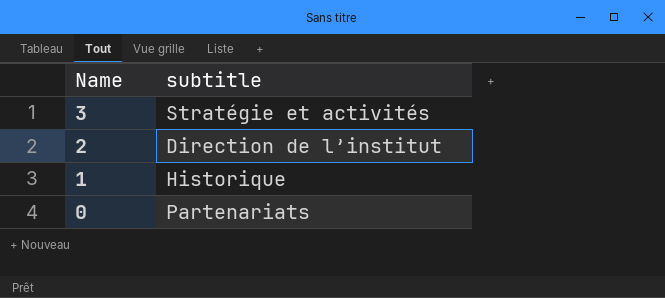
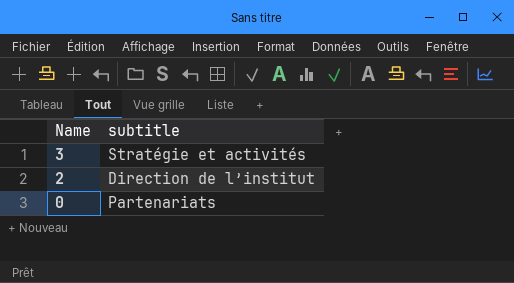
row 1: Historique -> none

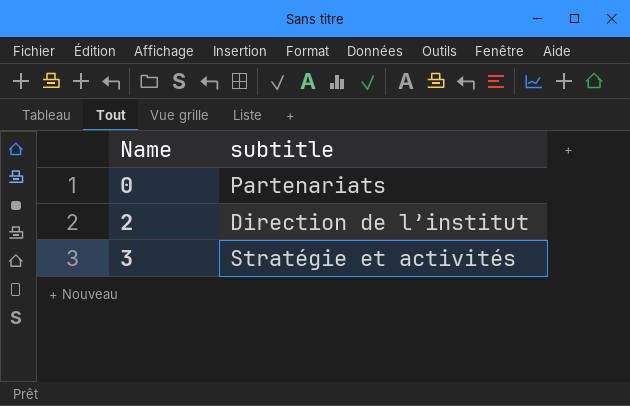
row order: Name descending -> Name ascending

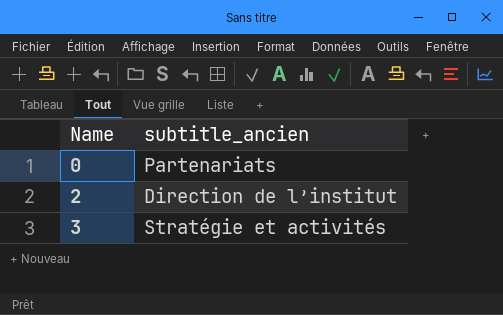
column name: subtitle -> subtitle_ancien

